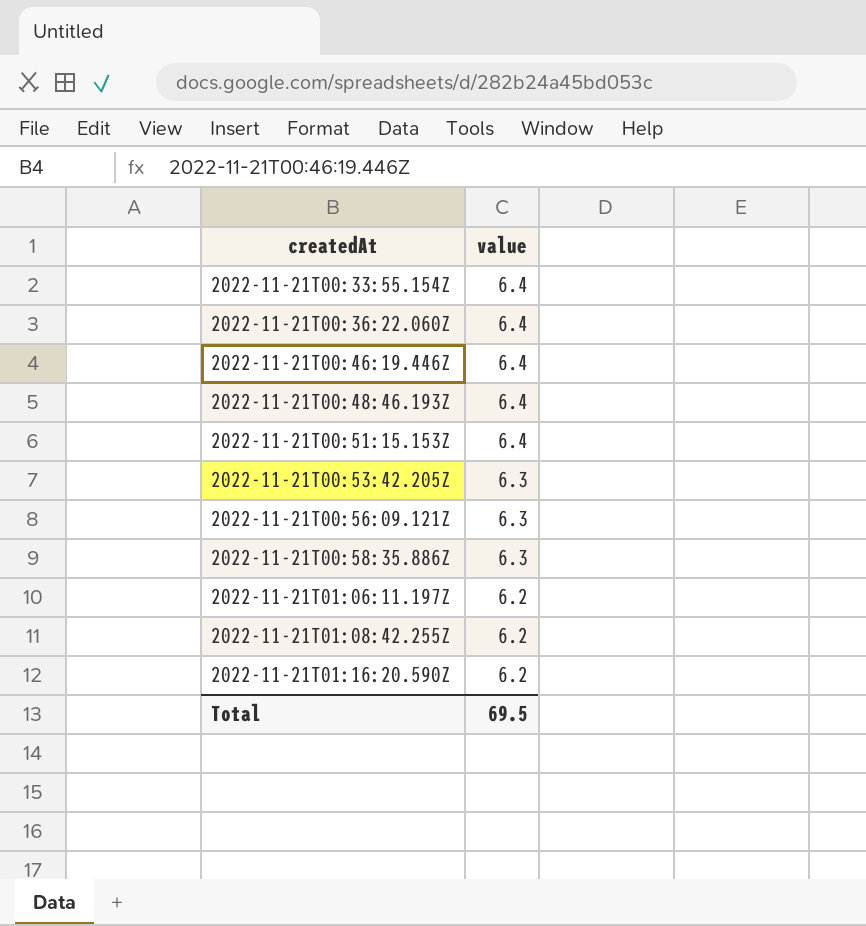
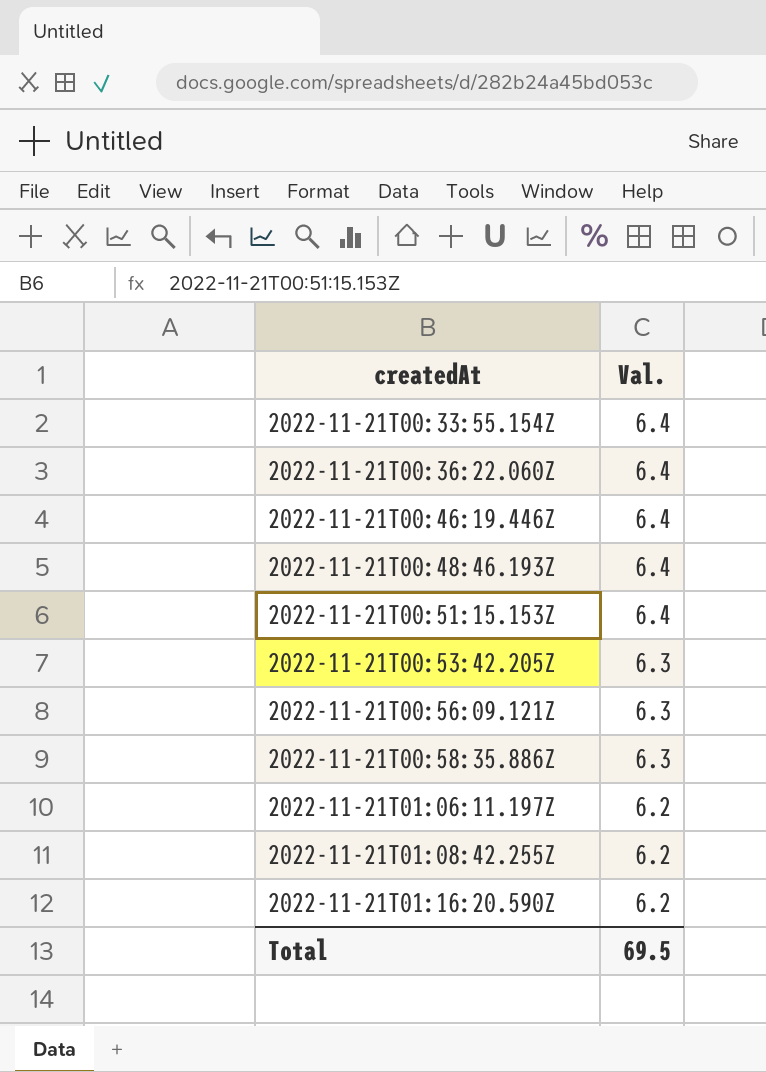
column name: value -> Val.

